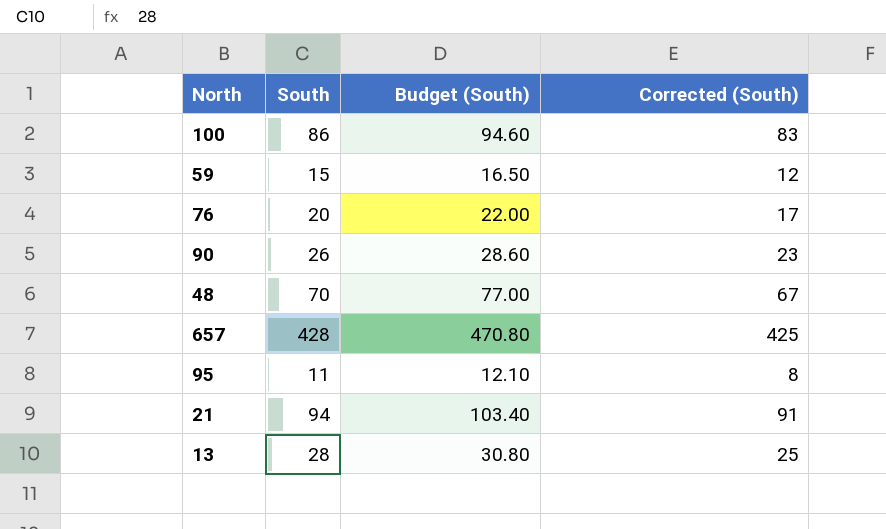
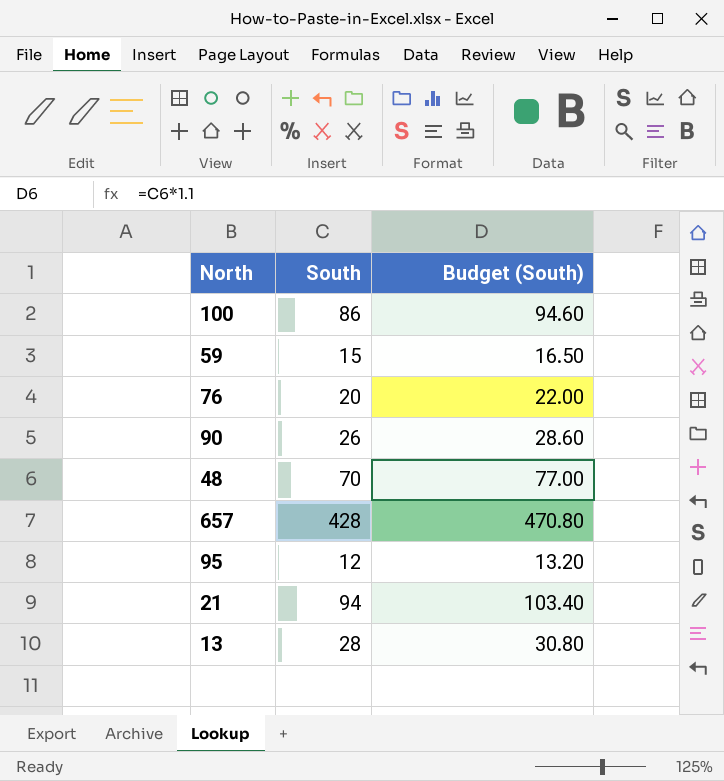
column Corrected (South) | formula: [South] - 3 -> none
95 | South: 11 -> 12
95 | Budget (South): 12.10 -> 13.20

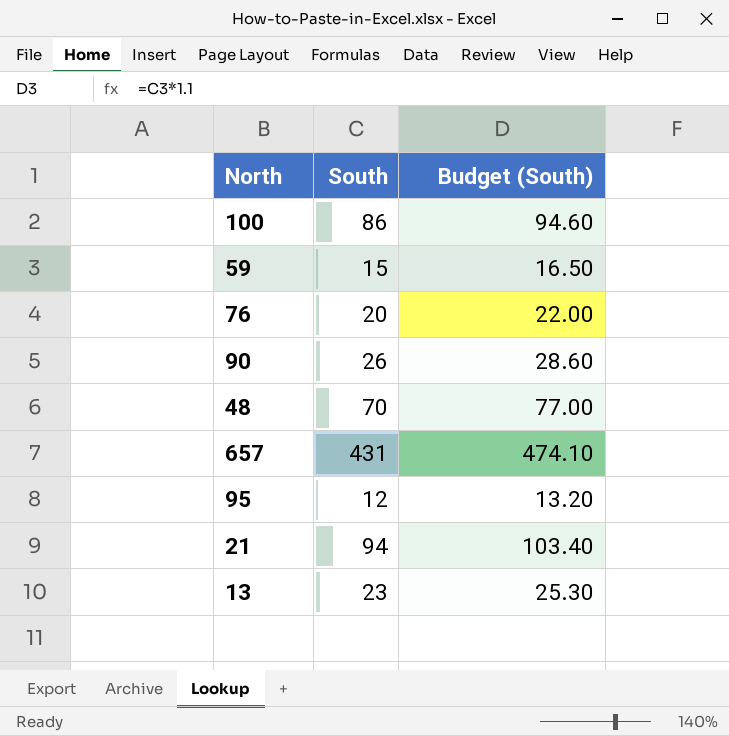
657 | South: 428 -> 431
657 | Budget (South): 470.80 -> 474.10
13 | South: 28 -> 23
13 | Budget (South): 30.80 -> 25.30

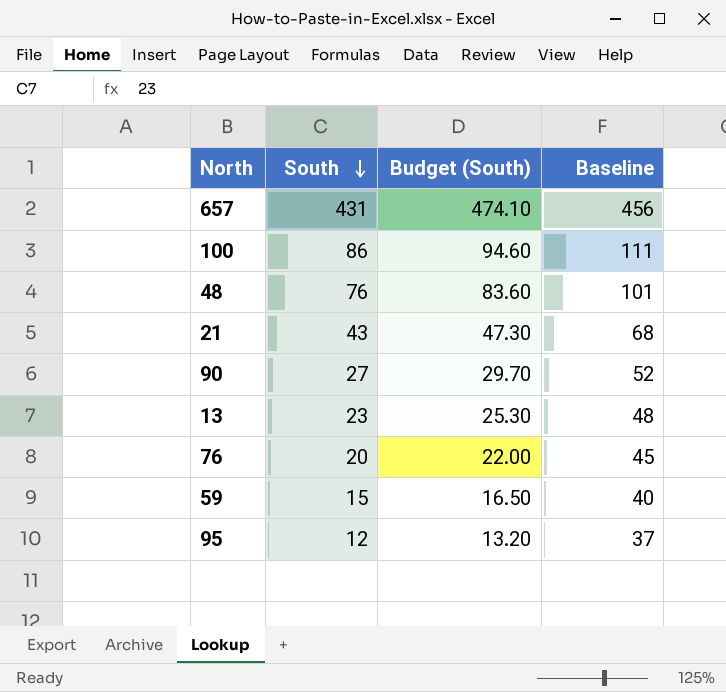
row order: none -> South descending
column Baseline | formula: none -> [South] + 25
48 | South: 70 -> 76
48 | Budget (South): 77.00 -> 83.60
21 | South: 94 -> 43
21 | Budget (South): 103.40 -> 47.30
90 | South: 26 -> 27
90 | Budget (South): 28.60 -> 29.70

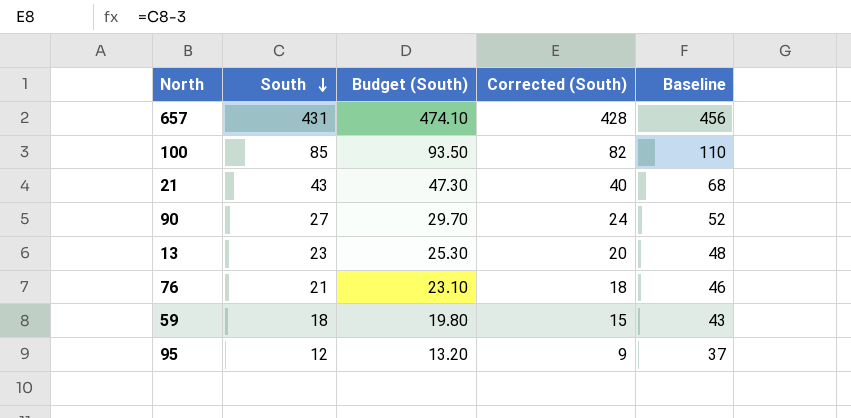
column Corrected (South) | formula: none -> [South] - 3
row 48: 76 | 83.60 | 101 -> none
100 | South: 86 -> 85
100 | Budget (South): 94.60 -> 93.50
100 | Baseline: 111 -> 110
76 | South: 20 -> 21
76 | Budget (South): 22.00 -> 23.10
76 | Baseline: 45 -> 46
59 | South: 15 -> 18
59 | Budget (South): 16.50 -> 19.80
59 | Baseline: 40 -> 43

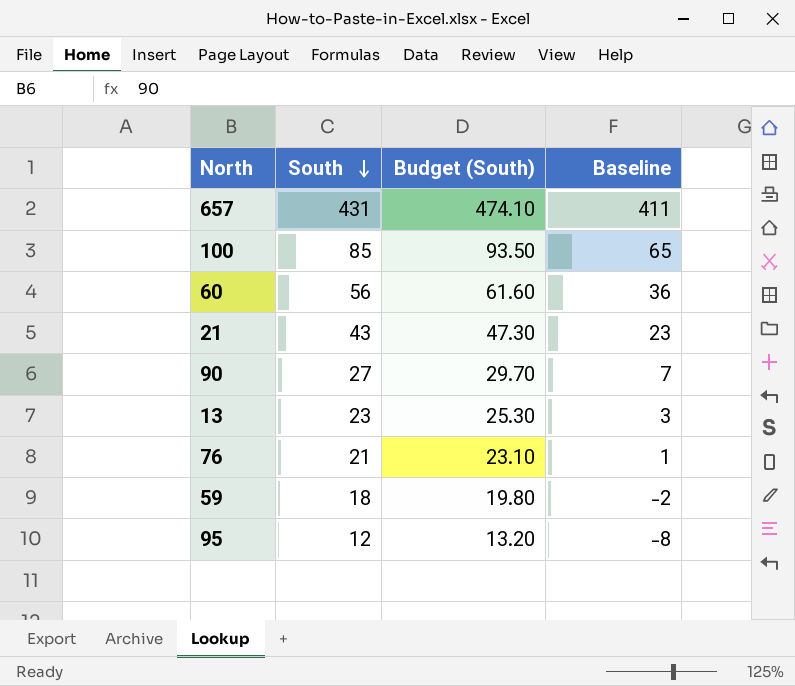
column Corrected (South) | formula: [South] - 3 -> none
column Baseline | formula: [South] + 25 -> [South] - 20
row 60: none -> 56 | 61.60 | 36

